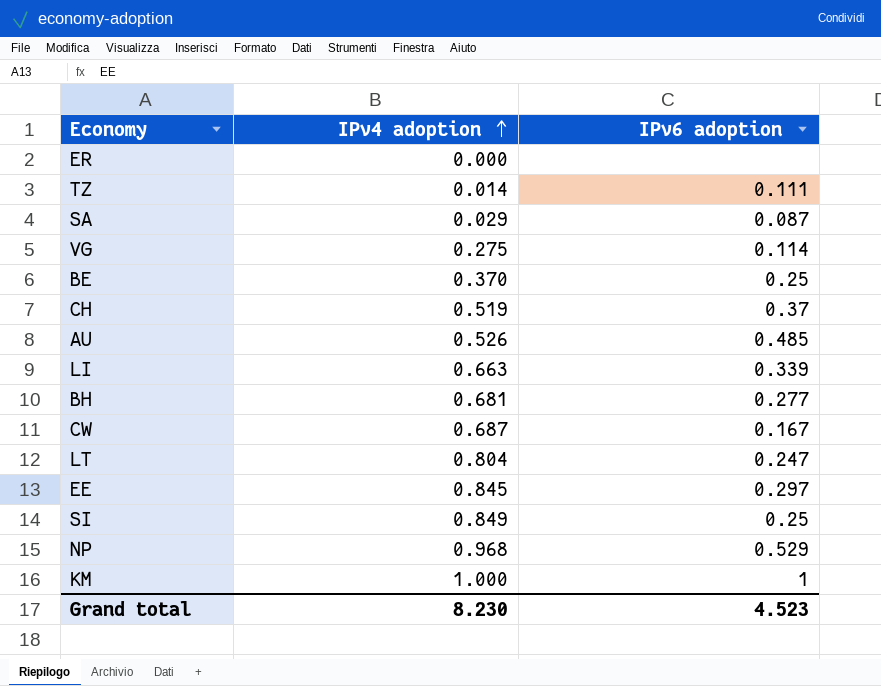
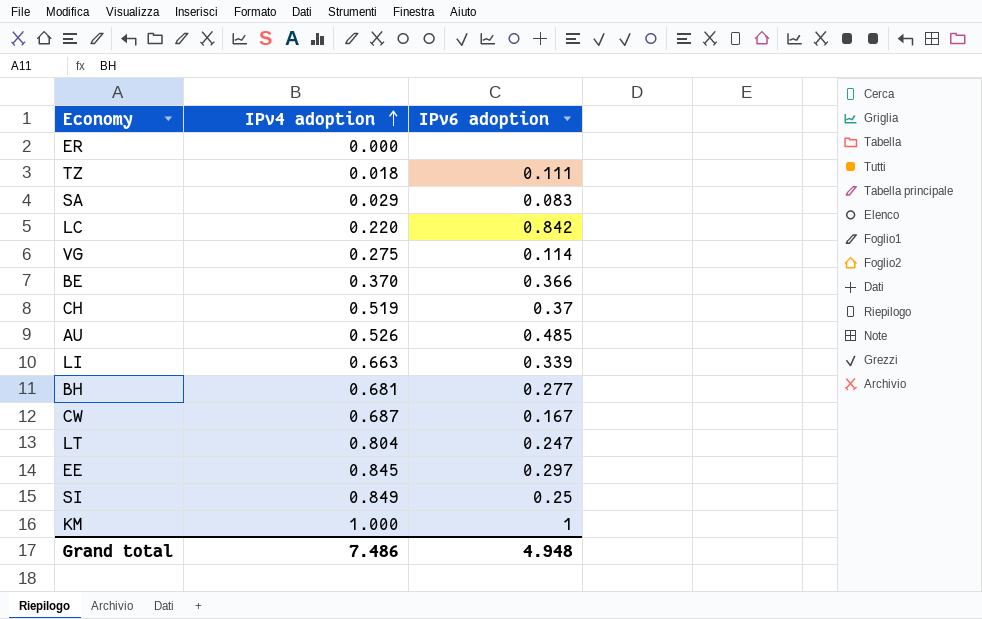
row NP: 0.968 | 0.529 -> none
TZ | IPv4 adoption: 0.014 -> 0.018
SA | IPv6 adoption: 0.087 -> 0.083
row LC: none -> 0.220 | 0.842
BE | IPv6 adoption: 0.25 -> 0.366
Grand total | IPv4 adoption: 8.230 -> 7.486
Grand total | IPv6 adoption: 4.523 -> 4.948

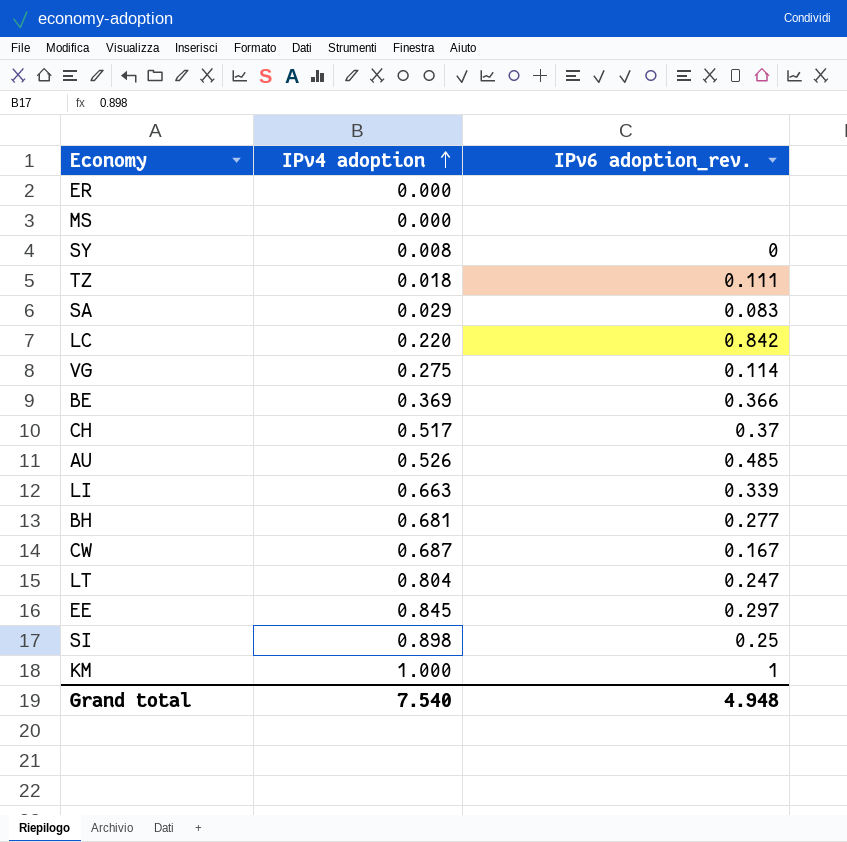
column name: IPv6 adoption -> IPv6 adoption_rev.
row MS: none -> 0.000 | none
row SY: none -> 0.008 | 0
BE | IPv4 adoption: 0.370 -> 0.369
CH | IPv4 adoption: 0.519 -> 0.517
SI | IPv4 adoption: 0.849 -> 0.898
Grand total | IPv4 adoption: 7.486 -> 7.540

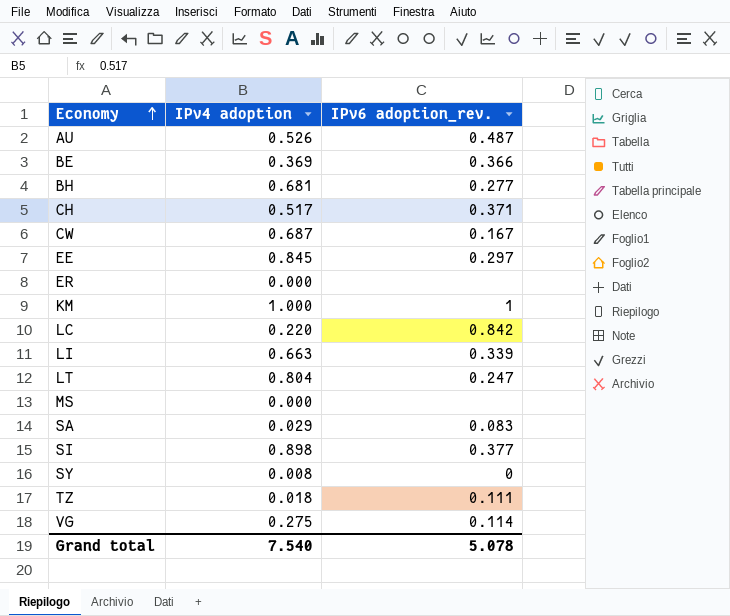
row order: IPv4 adoption ascending -> Economy ascending
AU | IPv6 adoption_rev.: 0.485 -> 0.487
CH | IPv6 adoption_rev.: 0.37 -> 0.371
SI | IPv6 adoption_rev.: 0.25 -> 0.377
Grand total | IPv6 adoption_rev.: 4.948 -> 5.078

